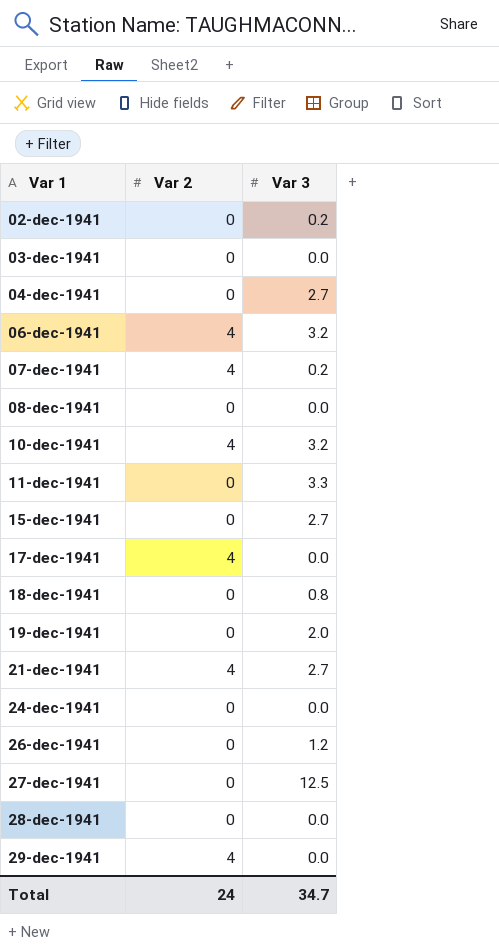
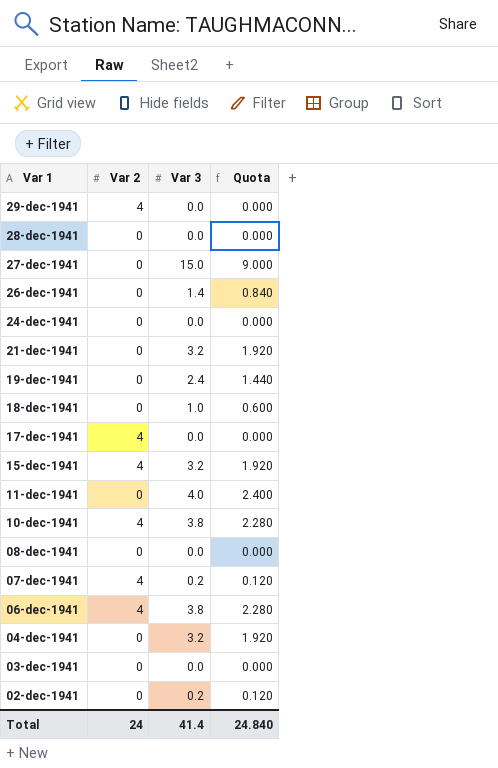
row order: Var 1 ascending -> Var 1 descending
column Quota | formula: none -> [Var 3] * 0.6
27-dec-1941 | Var 3: 12.5 -> 15.0
26-dec-1941 | Var 3: 1.2 -> 1.4
21-dec-1941 | Var 2: 4 -> 0
21-dec-1941 | Var 3: 2.7 -> 3.2
19-dec-1941 | Var 3: 2.0 -> 2.4
18-dec-1941 | Var 3: 0.8 -> 1.0
15-dec-1941 | Var 2: 0 -> 4
15-dec-1941 | Var 3: 2.7 -> 3.2
11-dec-1941 | Var 3: 3.3 -> 4.0
10-dec-1941 | Var 3: 3.2 -> 3.8
06-dec-1941 | Var 3: 3.2 -> 3.8
04-dec-1941 | Var 3: 2.7 -> 3.2
Total | Var 3: 34.7 -> 41.4

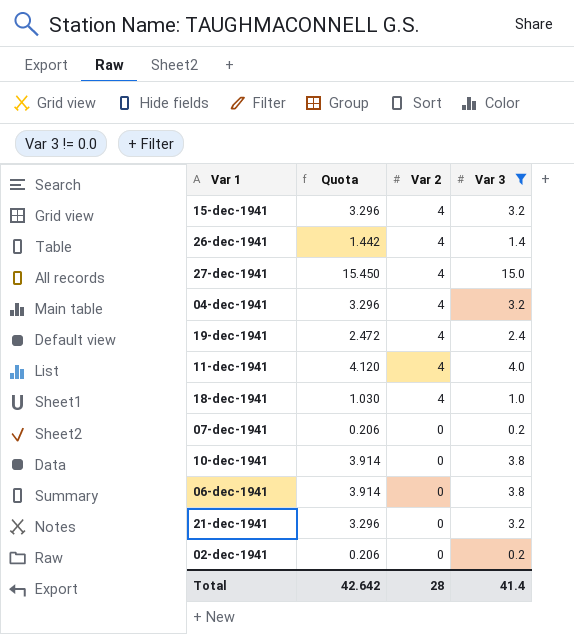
filter: none -> Var 3 != 0.0
row order: Var 1 descending -> Var 2 descending
column Quota | formula: [Var 3] * 0.6 -> [Var 3] * 1.03
column Quota | position: 4 -> 2
26-dec-1941 | Var 2: 0 -> 4
27-dec-1941 | Var 2: 0 -> 4
04-dec-1941 | Var 2: 0 -> 4
19-dec-1941 | Var 2: 0 -> 4
11-dec-1941 | Var 2: 0 -> 4
18-dec-1941 | Var 2: 0 -> 4
07-dec-1941 | Var 2: 4 -> 0
10-dec-1941 | Var 2: 4 -> 0
06-dec-1941 | Var 2: 4 -> 0
Total | Quota: 24.840 -> 42.642
Total | Var 2: 24 -> 28

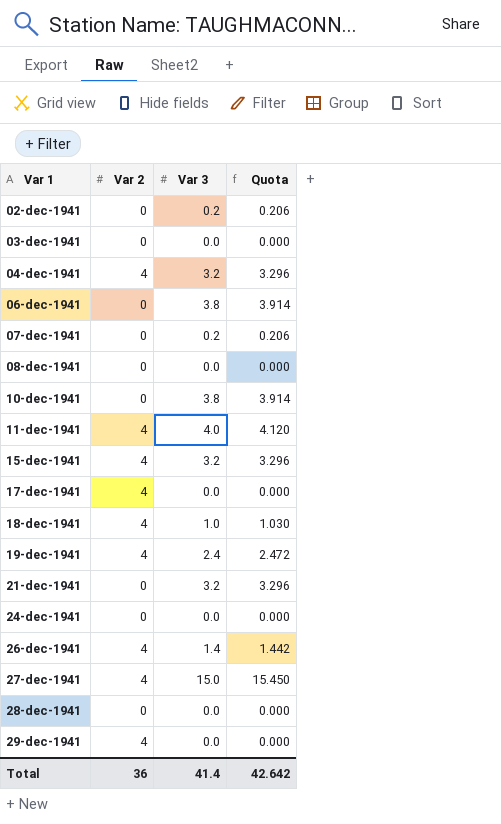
filter: Var 3 != 0.0 -> none
row order: Var 2 descending -> Var 1 ascending
column Quota | position: 2 -> 4
Total | Var 2: 28 -> 36

